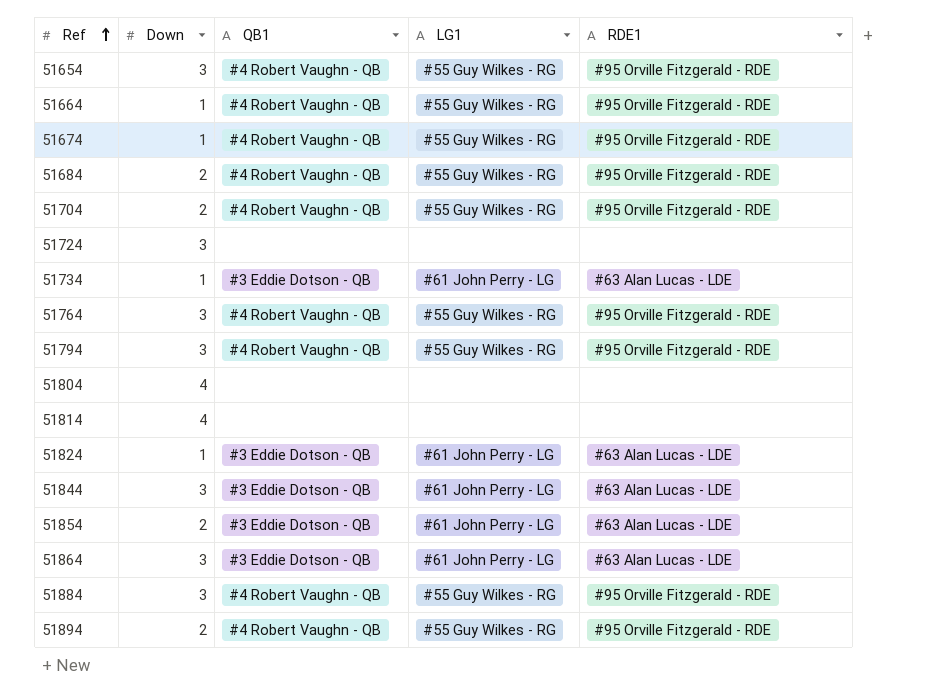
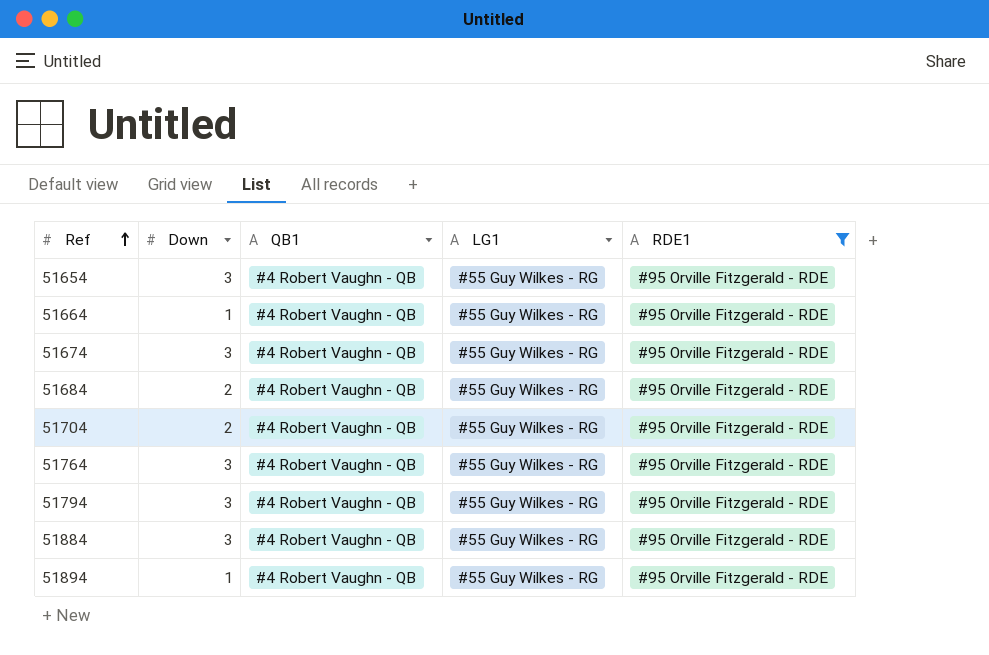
filter: none -> RDE1 = #95 Orville Fitzgerald - RDE
51674 | Down: 1 -> 3
51894 | Down: 2 -> 1

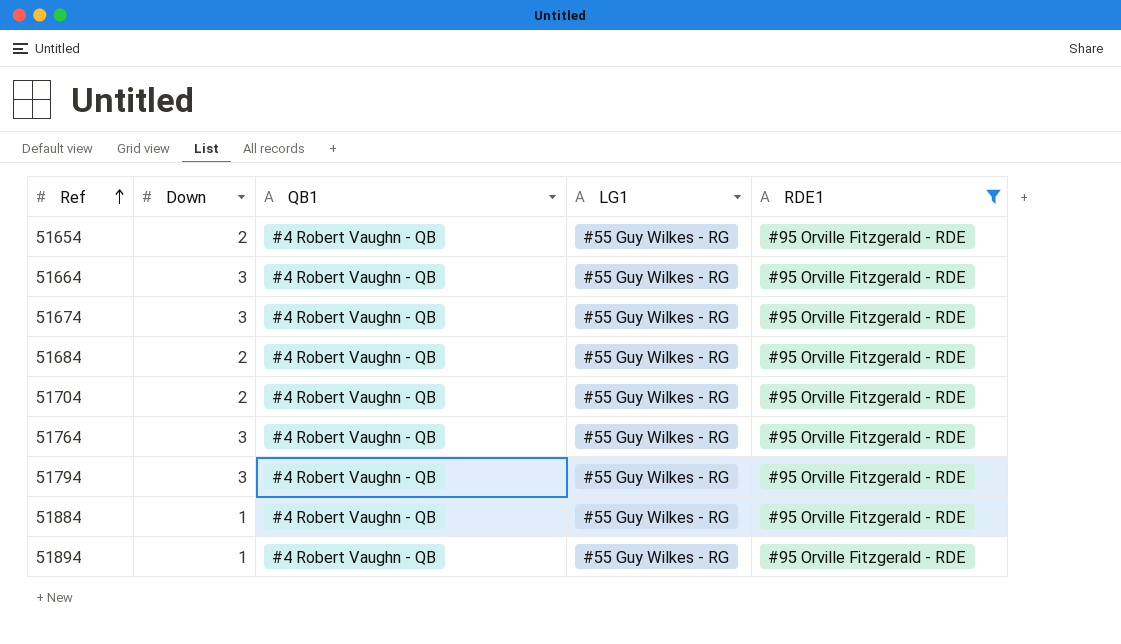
51654 | Down: 3 -> 2
51664 | Down: 1 -> 3
51884 | Down: 3 -> 1

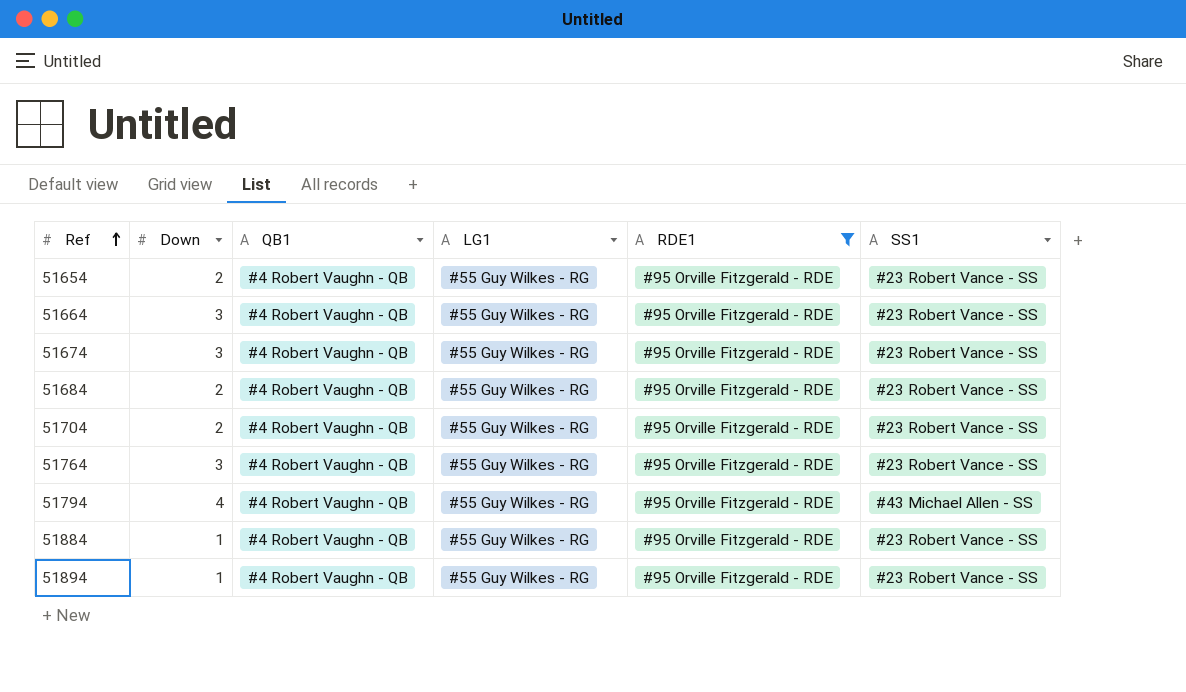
column SS1 | position: none -> 6
51794 | Down: 3 -> 4

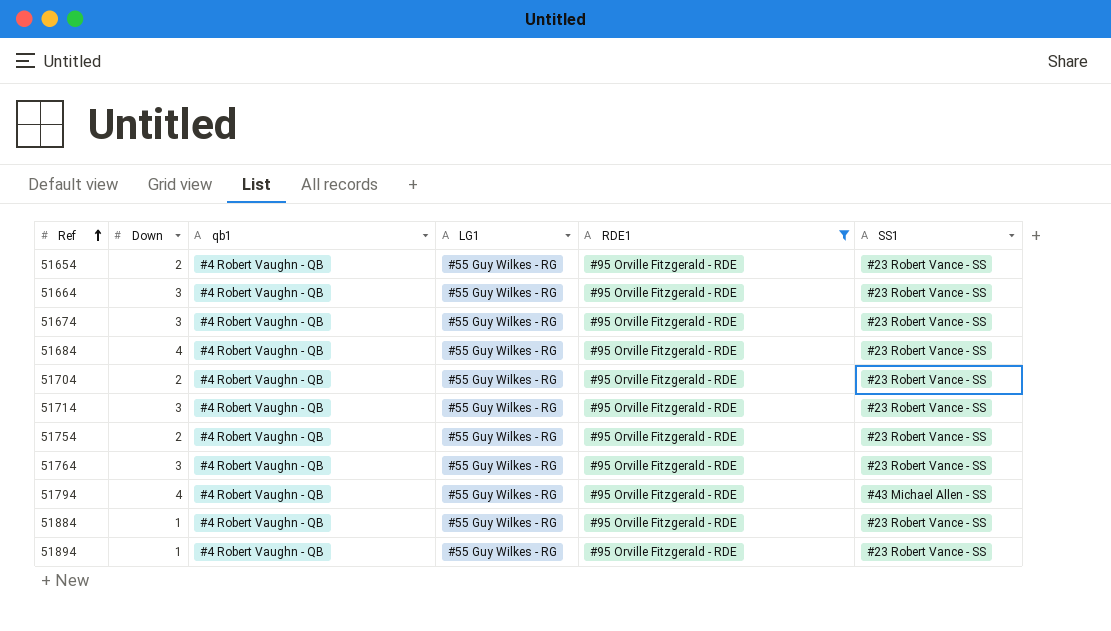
column name: QB1 -> qb1
51684 | Down: 2 -> 4
row 51714: none -> 3 | #4 Robert Vaughn - QB | #55 Guy Wilkes - RG | #95 Orville Fitzgerald - RDE | #23 Robert Vance - SS
row 51754: none -> 2 | #4 Robert Vaughn - QB | #55 Guy Wilkes - RG | #95 Orville Fitzgerald - RDE | #23 Robert Vance - SS

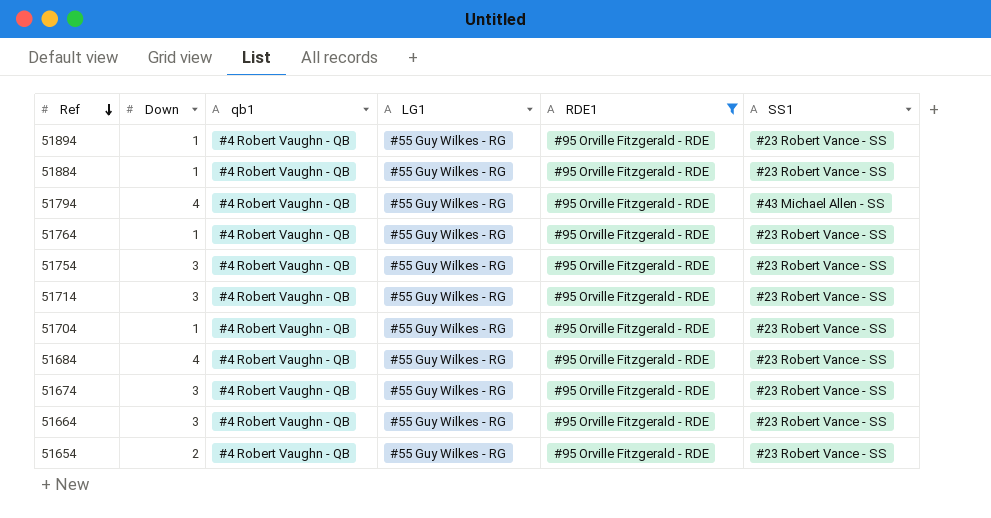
row order: Ref ascending -> Ref descending
51764 | Down: 3 -> 1
51754 | Down: 2 -> 3
51704 | Down: 2 -> 1

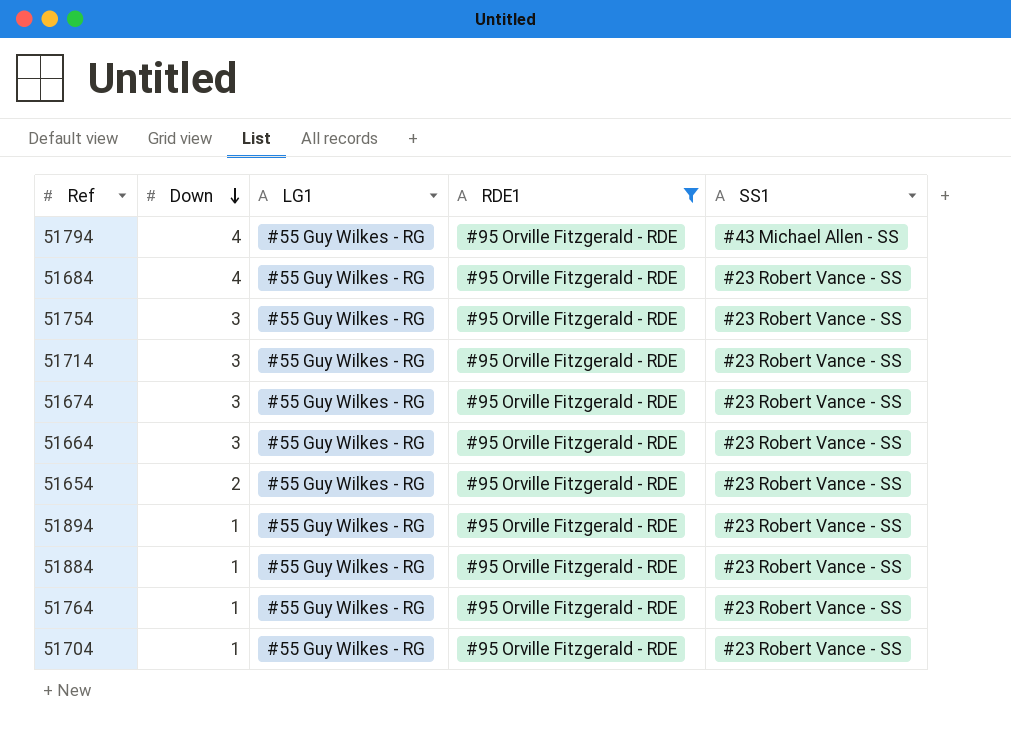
row order: Ref descending -> Down descending
column qb1 | position: 3 -> none

